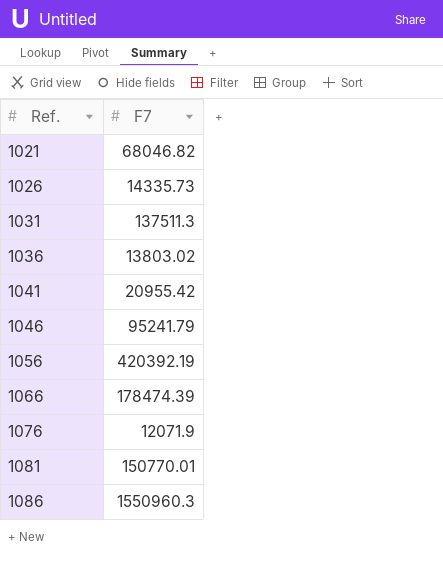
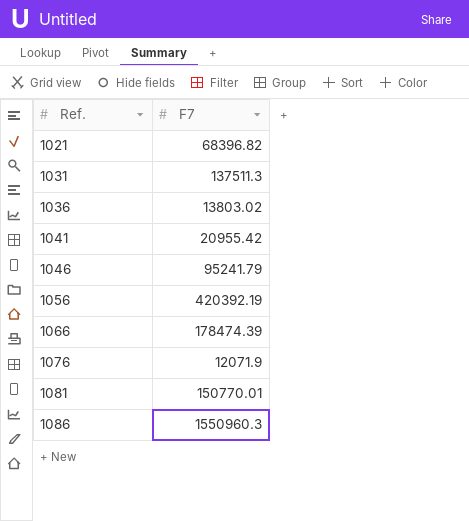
row 1026: 14335.73 -> none
1021 | F7: 68046.82 -> 68396.82

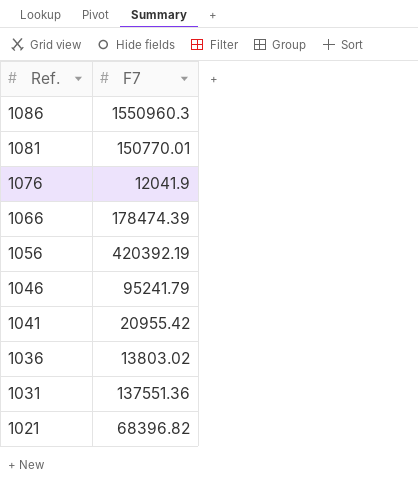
row order: Ref. ascending -> Ref. descending
1076 | F7: 12071.9 -> 12041.9
1031 | F7: 137511.3 -> 137551.36

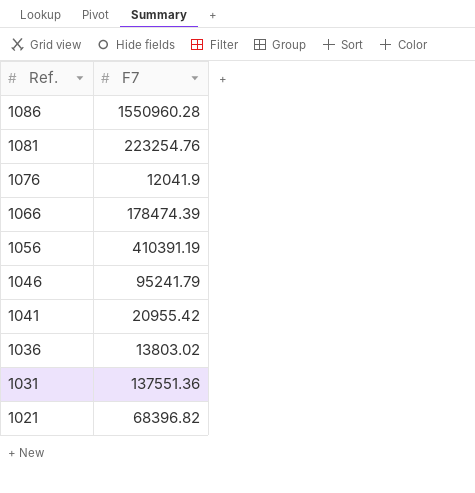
1086 | F7: 1550960.3 -> 1550960.28
1081 | F7: 150770.01 -> 223254.76
1056 | F7: 420392.19 -> 410391.19

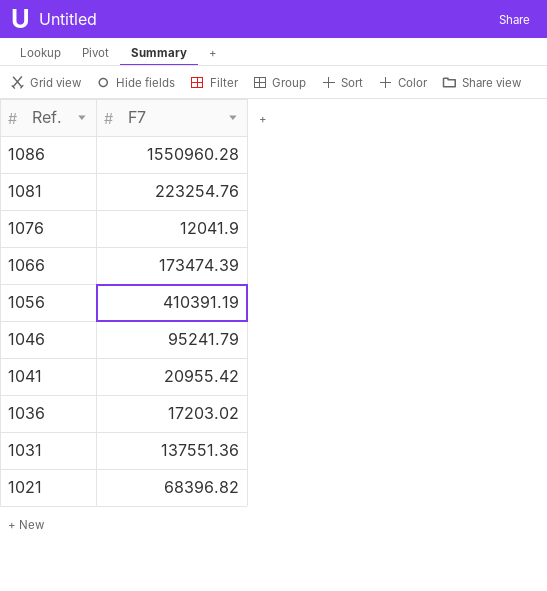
1066 | F7: 178474.39 -> 173474.39
1036 | F7: 13803.02 -> 17203.02

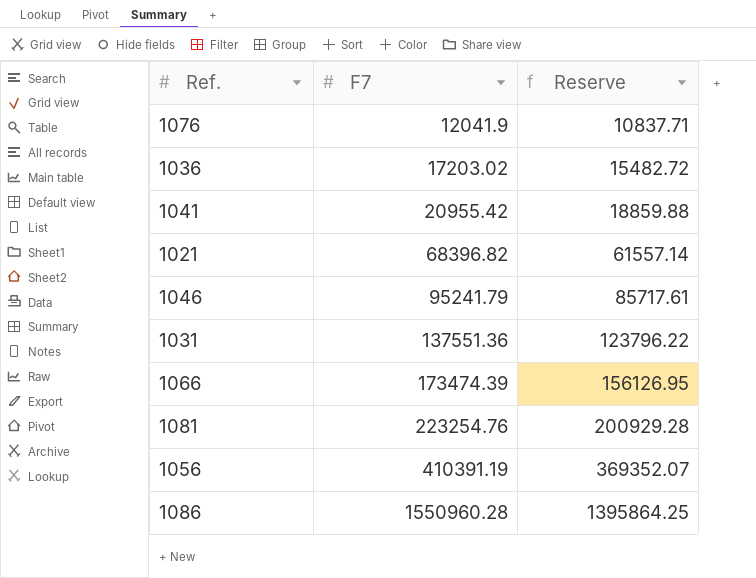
row order: Ref. descending -> F7 ascending
column Reserve | formula: none -> [F7] * 0.9

